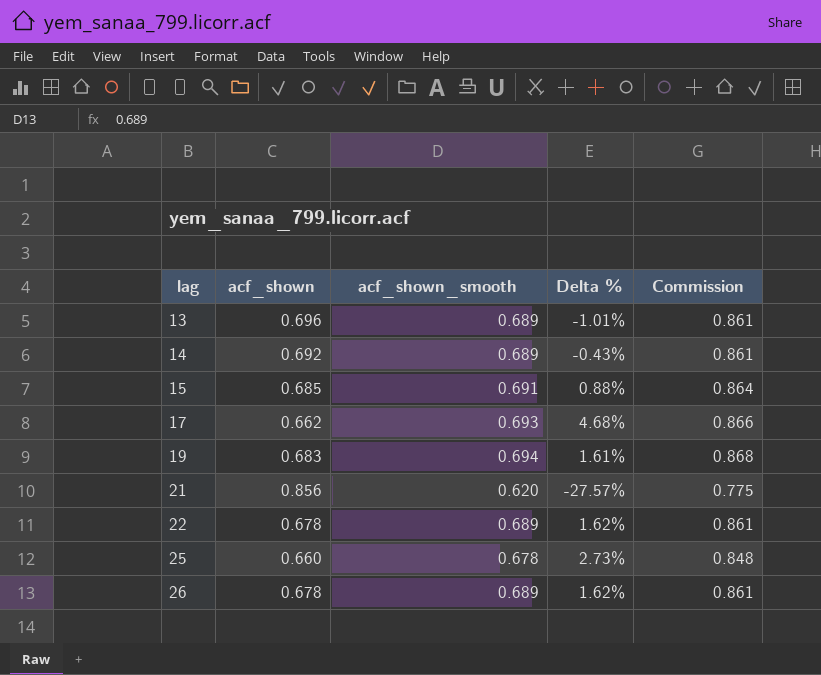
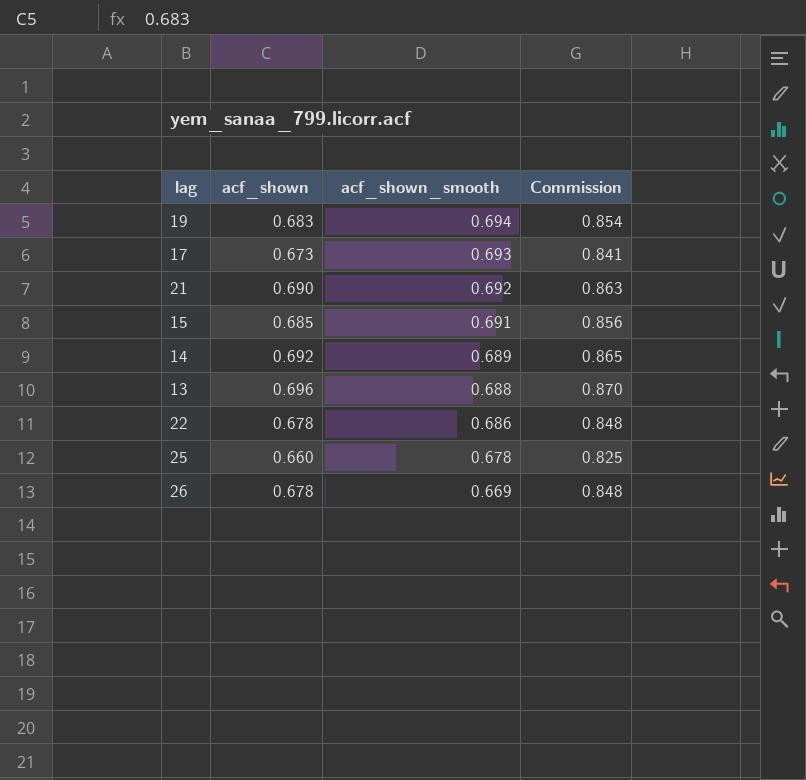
row order: lag ascending -> acf_shown_smooth descending
column Delta % | formula: ([acf_shown_smooth] - [acf_shown]) / [acf_shown] -> none
column Commission | formula: [acf_shown_smooth] * 1.25 -> [acf_shown] * 1.25
17 | acf_shown: 0.662 -> 0.673
21 | acf_shown: 0.856 -> 0.690
21 | acf_shown_smooth: 0.620 -> 0.692
13 | acf_shown_smooth: 0.689 -> 0.688
22 | acf_shown_smooth: 0.689 -> 0.686
26 | acf_shown_smooth: 0.689 -> 0.669

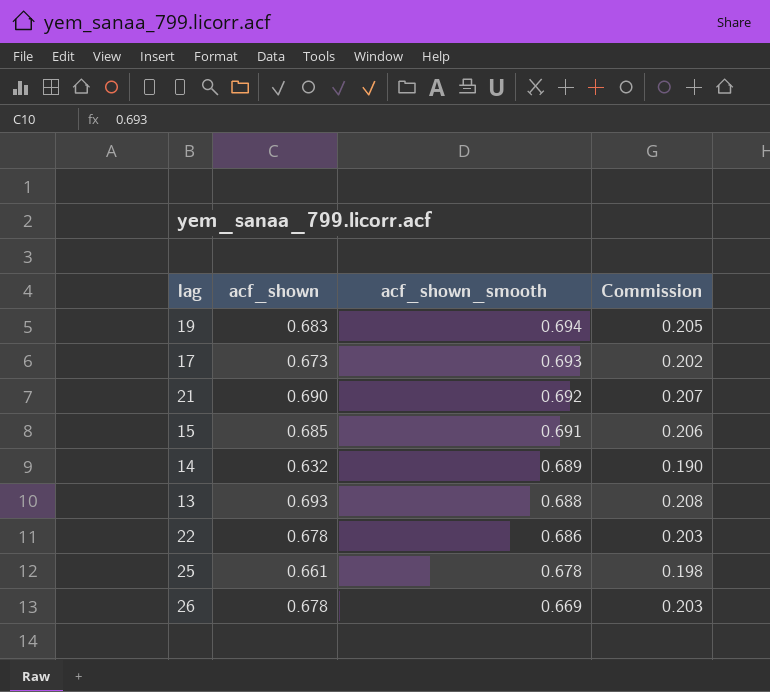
column Commission | formula: [acf_shown] * 1.25 -> [acf_shown] * 0.3
14 | acf_shown: 0.692 -> 0.632
13 | acf_shown: 0.696 -> 0.693
25 | acf_shown: 0.660 -> 0.661

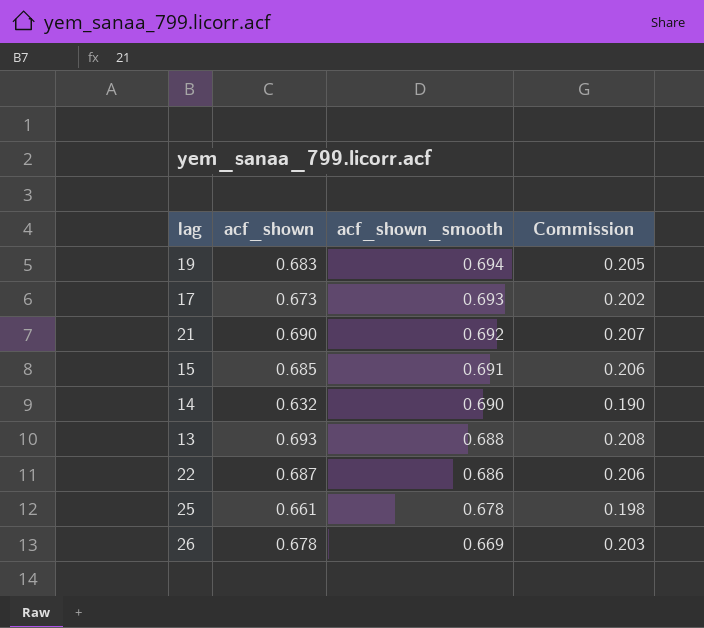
14 | acf_shown_smooth: 0.689 -> 0.690
22 | acf_shown: 0.678 -> 0.687
22 | Commission: 0.203 -> 0.206

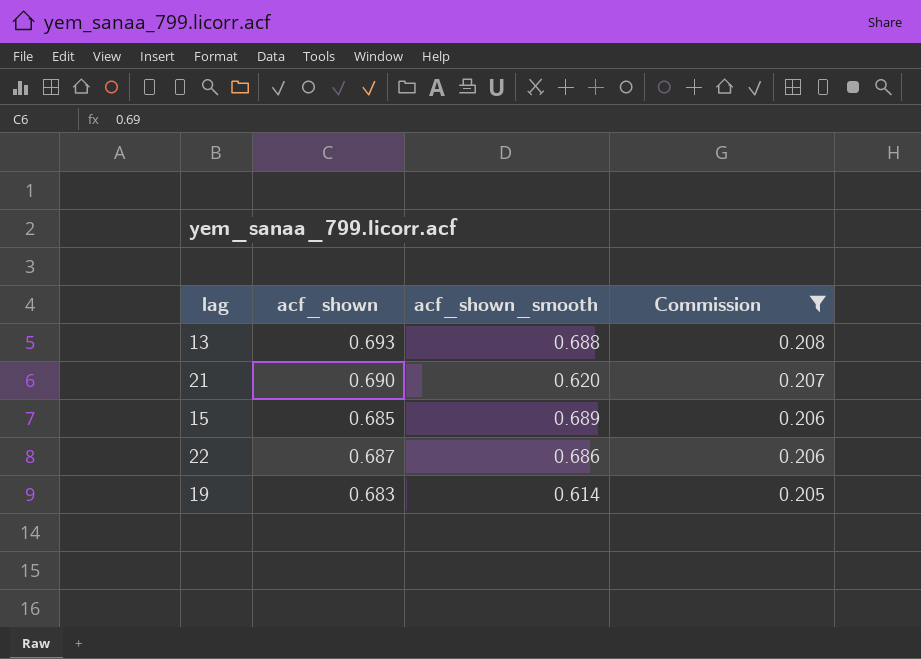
filter: none -> Commission >= 0.205
row order: acf_shown_smooth descending -> Commission descending
21 | acf_shown_smooth: 0.692 -> 0.620
15 | acf_shown_smooth: 0.691 -> 0.689
19 | acf_shown_smooth: 0.694 -> 0.614

